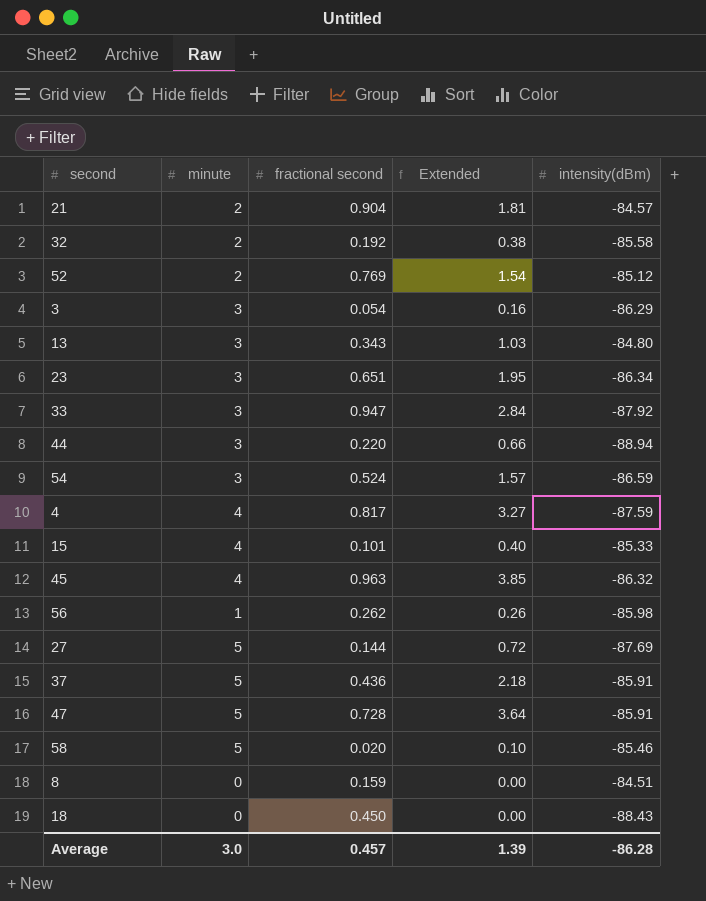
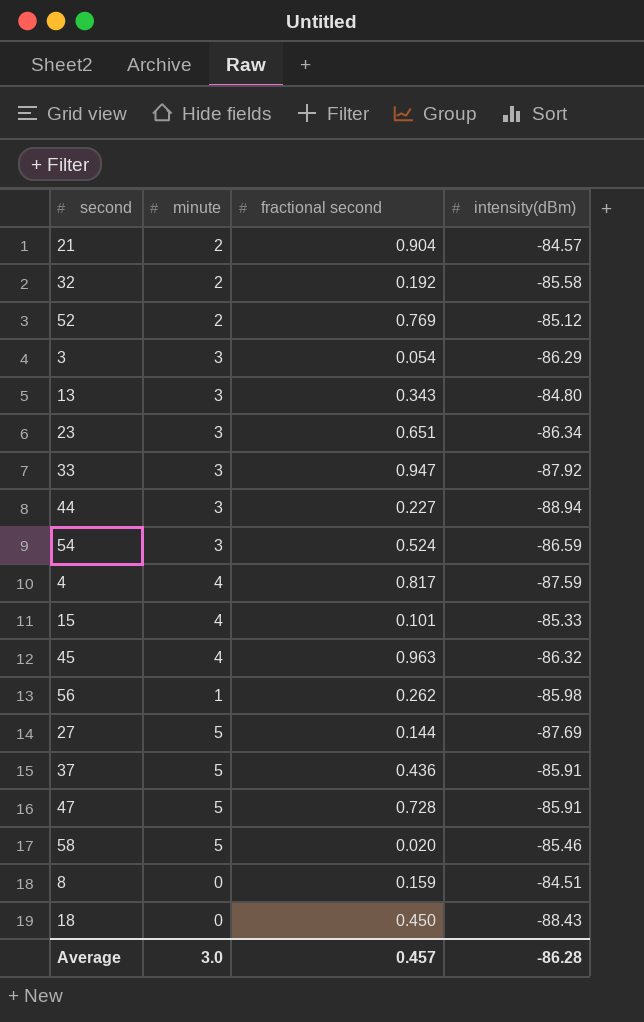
column Extended | formula: [minute] * [fractional second] -> none
44 | fractional second: 0.220 -> 0.227

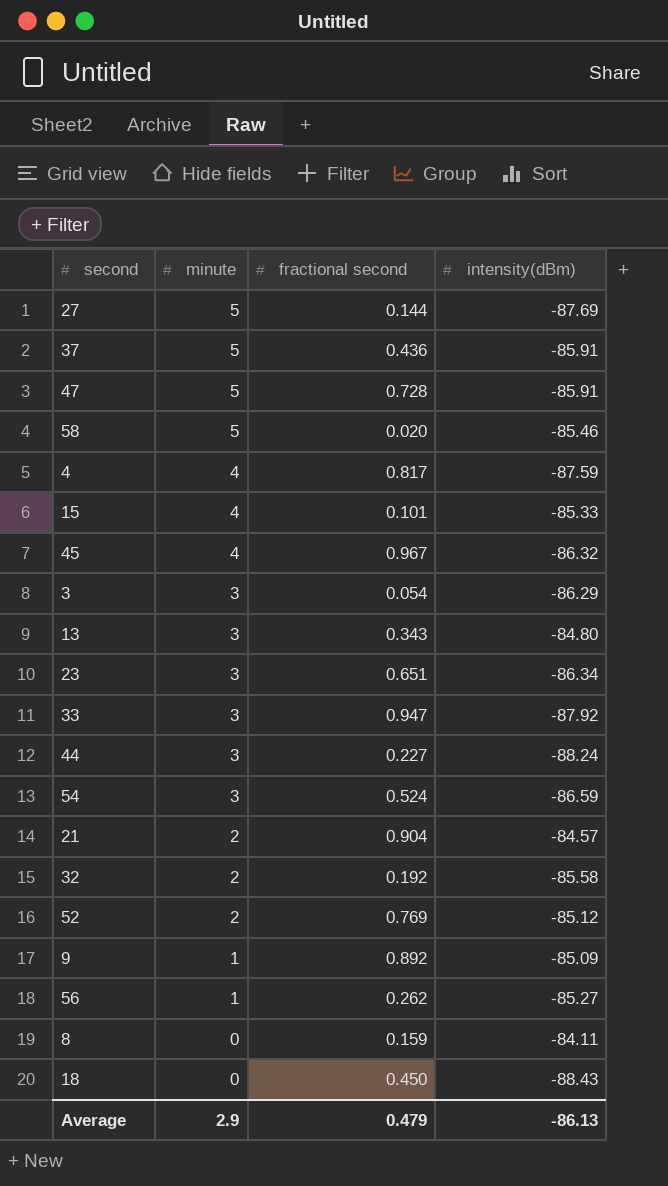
row order: none -> minute descending
45 | fractional second: 0.963 -> 0.967
44 | intensity(dBm): -88.94 -> -88.24
row 9: none -> 1 | 0.892 | -85.09
56 | intensity(dBm): -85.98 -> -85.27
8 | intensity(dBm): -84.51 -> -84.11
Average | minute: 3.0 -> 2.9
Average | fractional second: 0.457 -> 0.479
Average | intensity(dBm): -86.28 -> -86.13

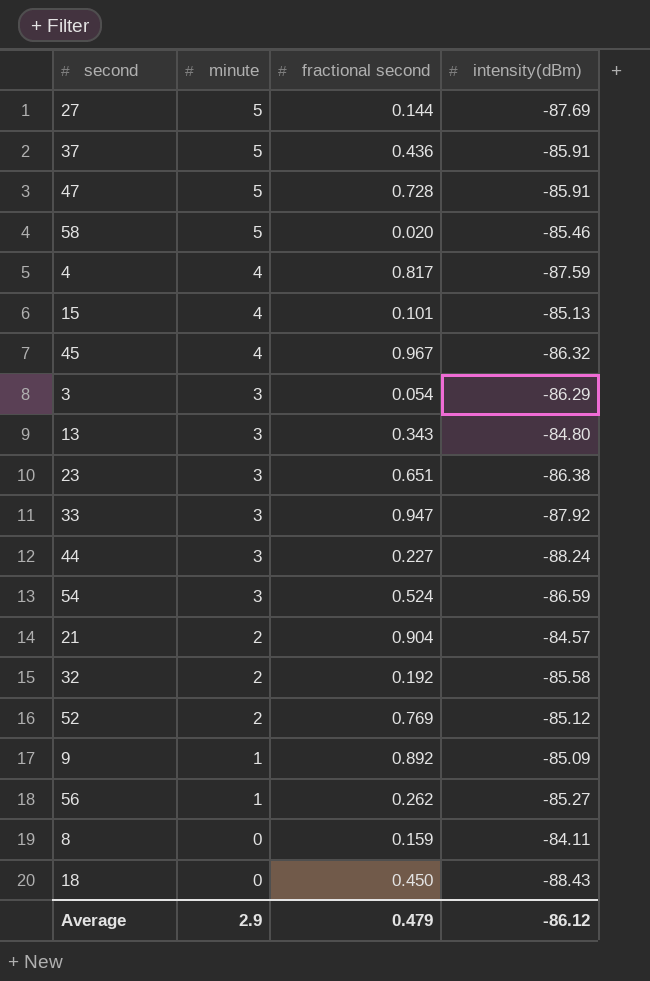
15 | intensity(dBm): -85.33 -> -85.13
23 | intensity(dBm): -86.34 -> -86.38
Average | intensity(dBm): -86.13 -> -86.12

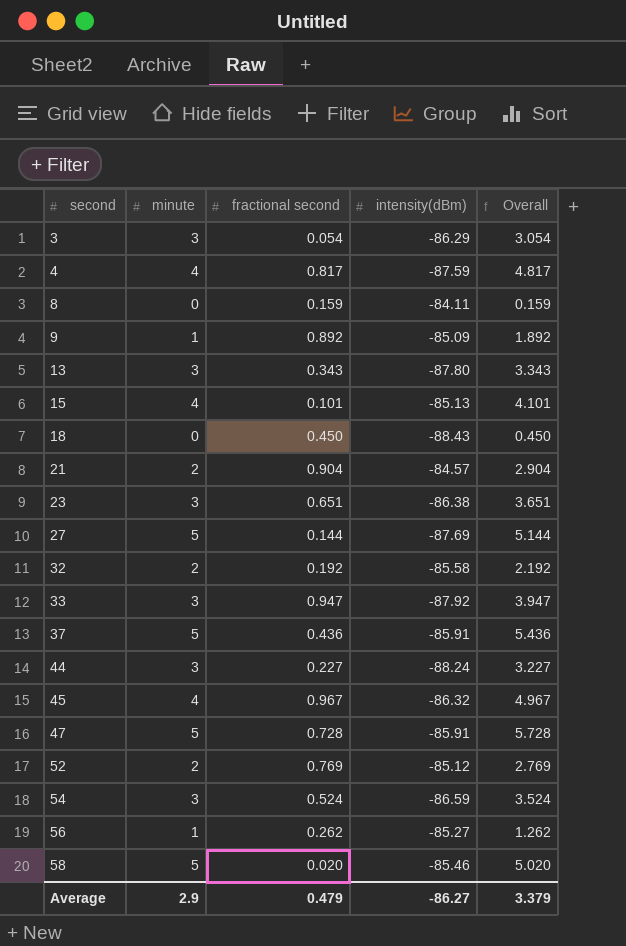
row order: minute descending -> second ascending
column Overall | formula: none -> [minute] + [fractional second]
13 | intensity(dBm): -84.80 -> -87.80
Average | intensity(dBm): -86.12 -> -86.27

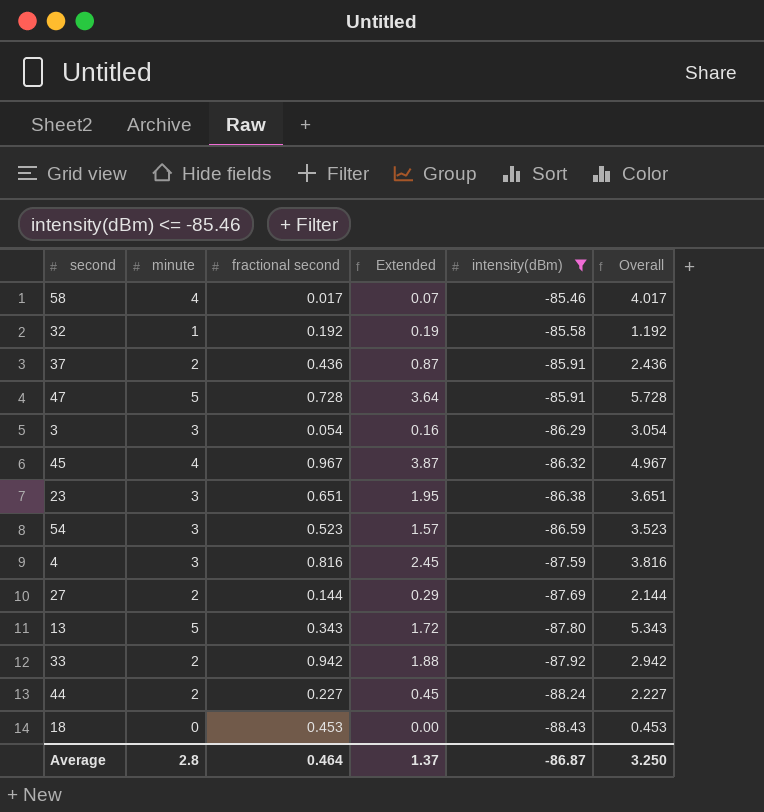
filter: none -> intensity(dBm) <= -85.46
row order: second ascending -> intensity(dBm) descending
column Extended | formula: none -> [minute] * [fractional second]
58 | minute: 5 -> 4
58 | fractional second: 0.020 -> 0.017
58 | Overall: 5.020 -> 4.017
32 | minute: 2 -> 1
32 | Overall: 2.192 -> 1.192
37 | minute: 5 -> 2
37 | Overall: 5.436 -> 2.436
54 | fractional second: 0.524 -> 0.523
54 | Overall: 3.524 -> 3.523
4 | minute: 4 -> 3
4 | fractional second: 0.817 -> 0.816
4 | Overall: 4.817 -> 3.816
27 | minute: 5 -> 2
27 | Overall: 5.144 -> 2.144
13 | minute: 3 -> 5
13 | Overall: 3.343 -> 5.343
33 | minute: 3 -> 2
33 | fractional second: 0.947 -> 0.942
33 | Overall: 3.947 -> 2.942
44 | minute: 3 -> 2
44 | Overall: 3.227 -> 2.227
18 | fractional second: 0.450 -> 0.453
18 | Overall: 0.450 -> 0.453
Average | minute: 2.9 -> 2.8
Average | fractional second: 0.479 -> 0.464
Average | intensity(dBm): -86.27 -> -86.87
Average | Overall: 3.379 -> 3.250

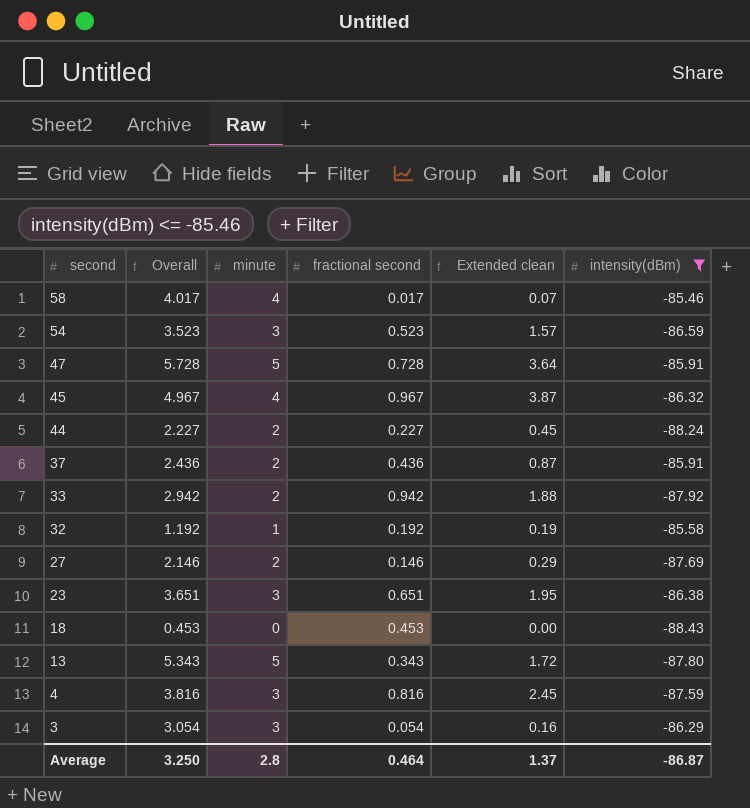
row order: intensity(dBm) descending -> second descending
column Overall | position: 6 -> 2
column name: Extended -> Extended clean
27 | Overall: 2.144 -> 2.146
27 | fractional second: 0.144 -> 0.146

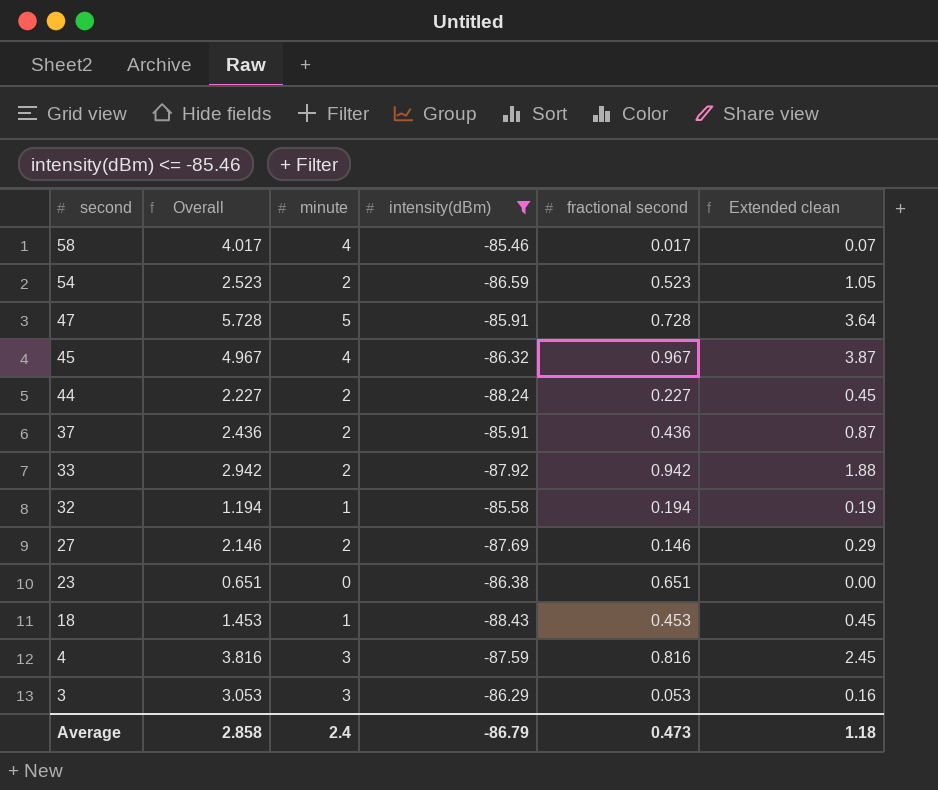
column intensity(dBm) | position: 6 -> 4
row 13: 5.343 | 5 | 0.343 | 1.72 | -87.80 -> none
54 | Overall: 3.523 -> 2.523
54 | minute: 3 -> 2
54 | Extended clean: 1.57 -> 1.05
32 | Overall: 1.192 -> 1.194
32 | fractional second: 0.192 -> 0.194
23 | Overall: 3.651 -> 0.651
23 | minute: 3 -> 0
23 | Extended clean: 1.95 -> 0.00
18 | Overall: 0.453 -> 1.453
18 | minute: 0 -> 1
18 | Extended clean: 0.00 -> 0.45
3 | Overall: 3.054 -> 3.053
3 | fractional second: 0.054 -> 0.053
Average | Overall: 3.250 -> 2.858
Average | minute: 2.8 -> 2.4
Average | intensity(dBm): -86.87 -> -86.79
Average | fractional second: 0.464 -> 0.473
Average | Extended clean: 1.37 -> 1.18

